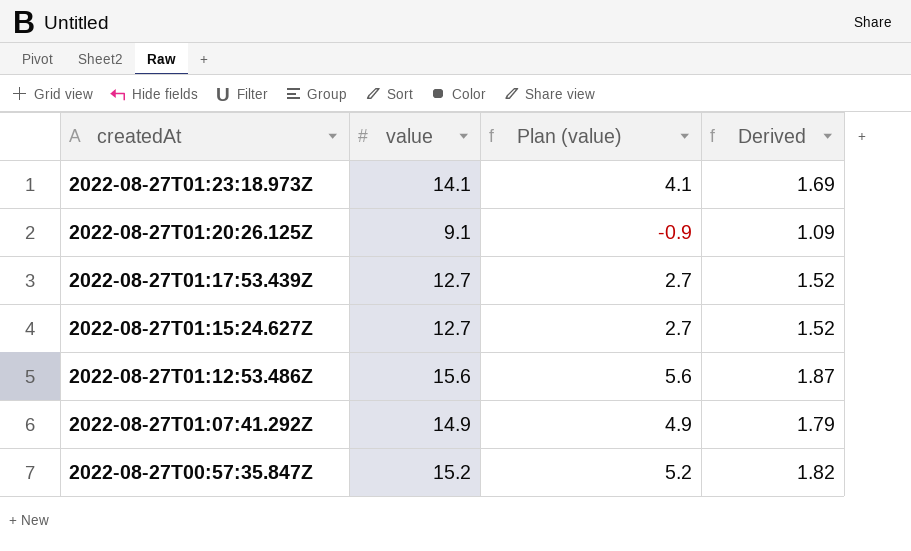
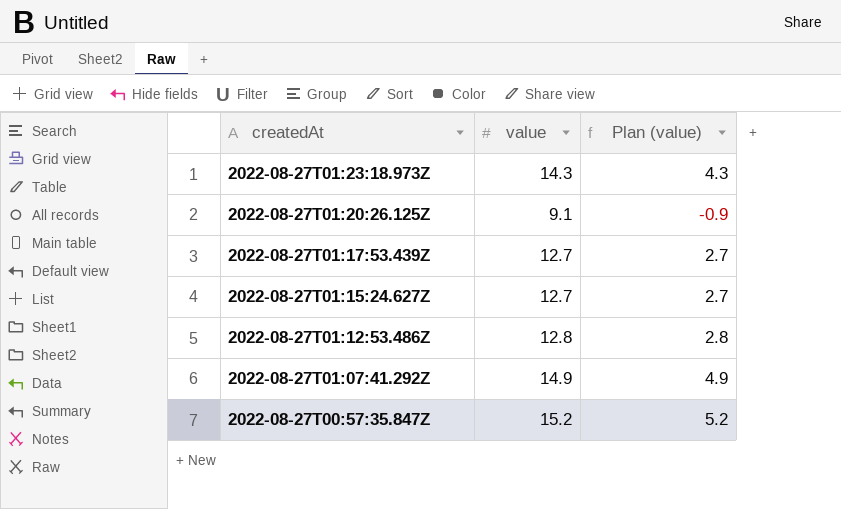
column Derived | formula: [value] * 0.12 -> none
2022-08-27T01:23:18.973Z | value: 14.1 -> 14.3
2022-08-27T01:23:18.973Z | Plan (value): 4.1 -> 4.3
2022-08-27T01:12:53.486Z | value: 15.6 -> 12.8
2022-08-27T01:12:53.486Z | Plan (value): 5.6 -> 2.8

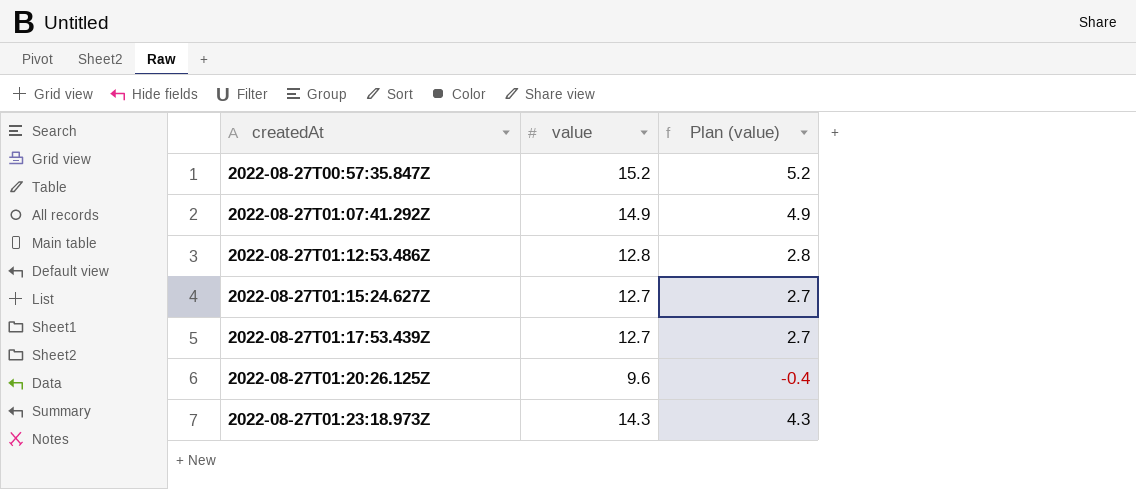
row order: createdAt descending -> createdAt ascending
2022-08-27T01:20:26.125Z | value: 9.1 -> 9.6
2022-08-27T01:20:26.125Z | Plan (value): -0.9 -> -0.4

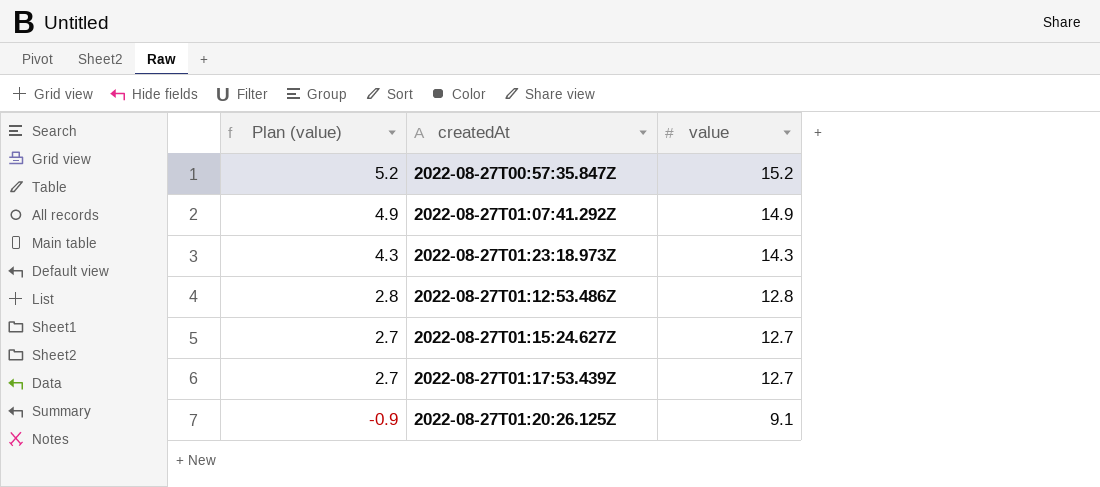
row order: createdAt ascending -> Plan (value) descending
column Plan (value) | position: 3 -> 1
2022-08-27T01:20:26.125Z | Plan (value): -0.4 -> -0.9
2022-08-27T01:20:26.125Z | value: 9.6 -> 9.1

